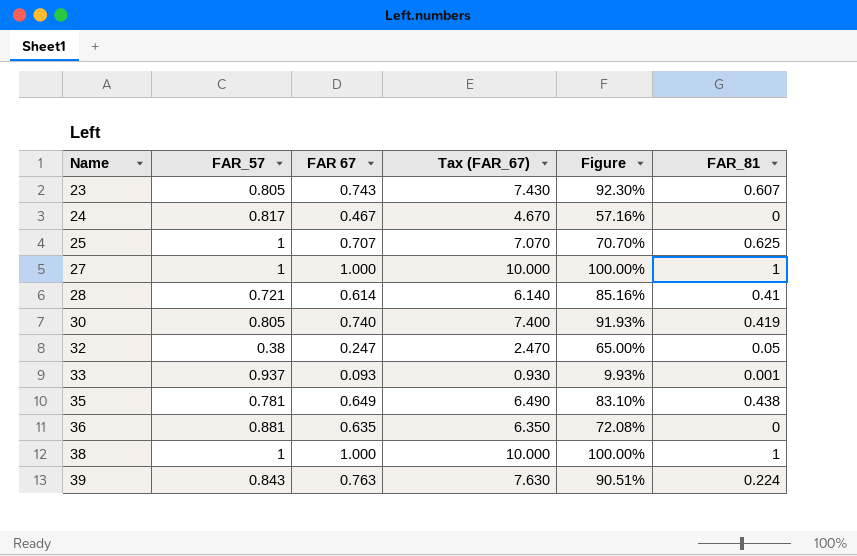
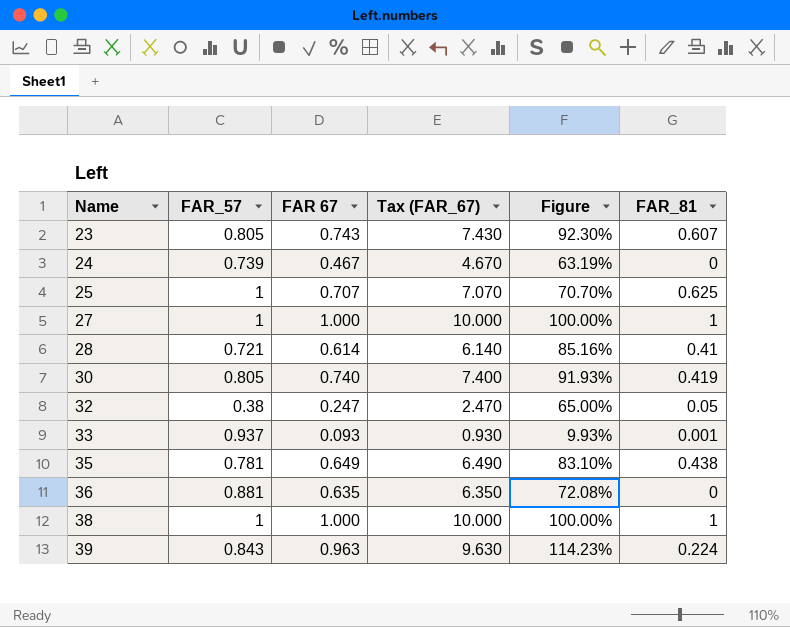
24 | FAR_57: 0.817 -> 0.739
24 | Figure: 57.16% -> 63.19%
39 | FAR 67: 0.763 -> 0.963
39 | Tax (FAR_67): 7.630 -> 9.630
39 | Figure: 90.51% -> 114.23%

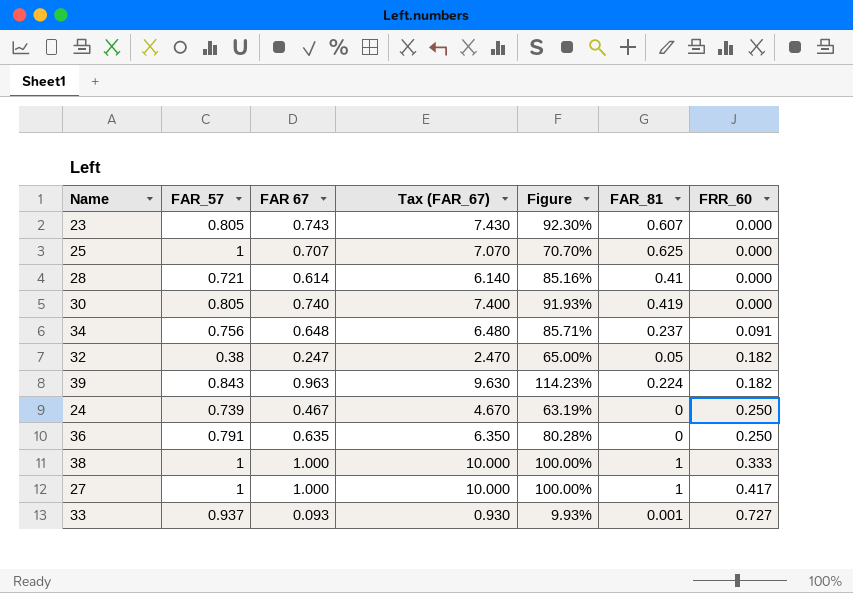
row order: Name ascending -> FRR_60 ascending
column FRR_60 | position: none -> 7
row 35: 0.781 | 0.649 | 6.490 | 83.10% | 0.438 -> none
row 34: none -> 0.756 | 0.648 | 6.480 | 85.71% | 0.237 | 0.091
36 | FAR_57: 0.881 -> 0.791
36 | Figure: 72.08% -> 80.28%

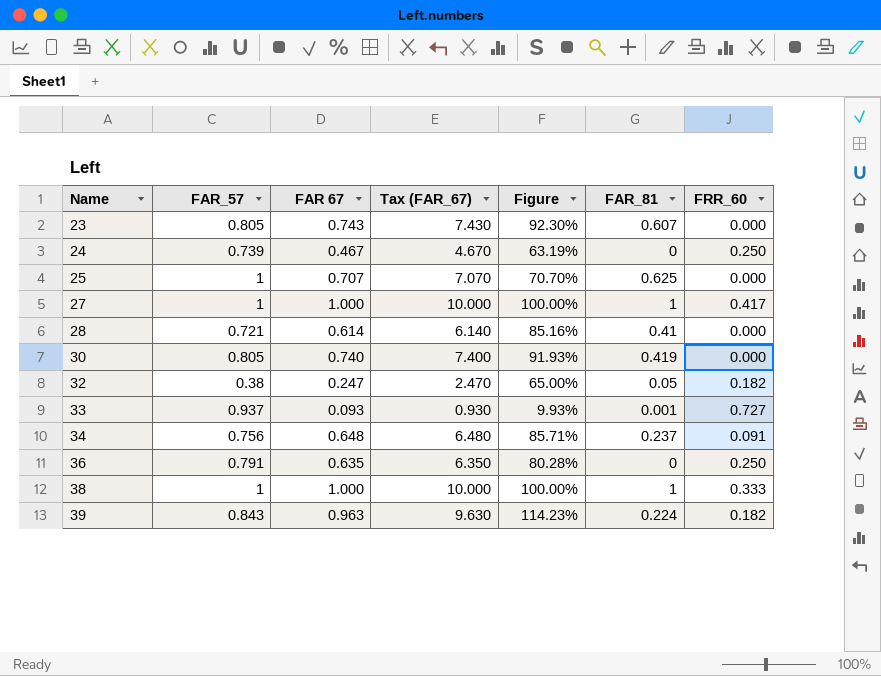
row order: FRR_60 ascending -> Name ascending

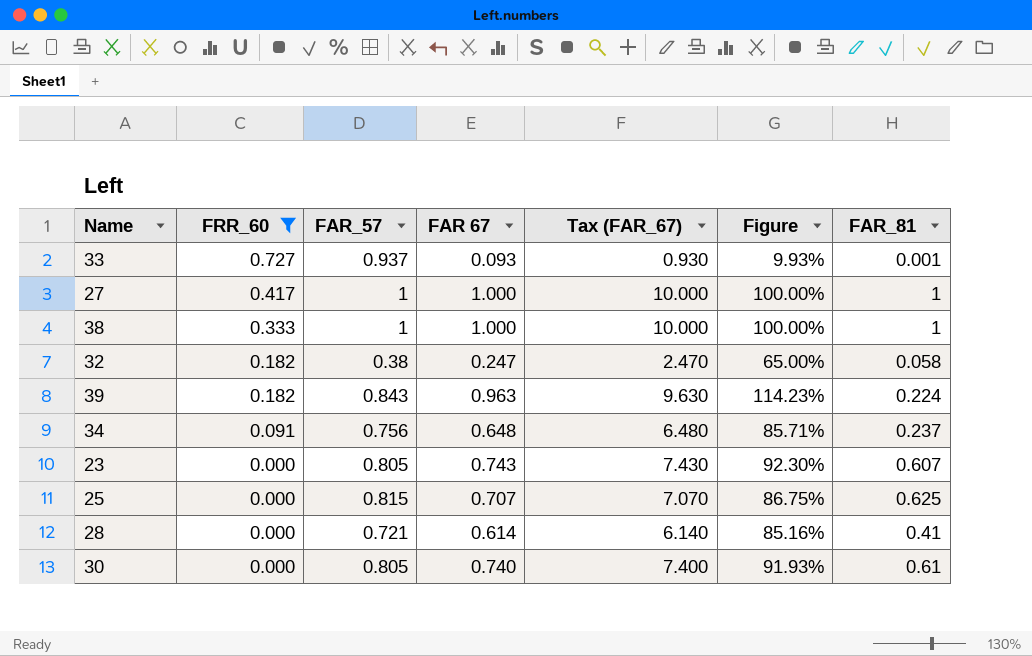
filter: none -> FRR_60 != 0.250
row order: Name ascending -> FRR_60 descending
column FRR_60 | position: 7 -> 2
32 | FAR_81: 0.05 -> 0.058
25 | FAR_57: 1 -> 0.815
25 | Figure: 70.70% -> 86.75%
30 | FAR_81: 0.419 -> 0.61

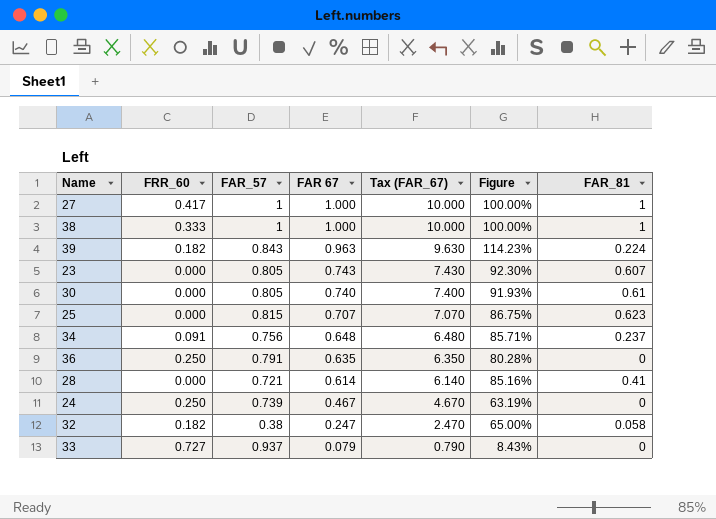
filter: FRR_60 != 0.250 -> none
row order: FRR_60 descending -> FAR 67 descending
25 | FAR_81: 0.625 -> 0.623
33 | FAR 67: 0.093 -> 0.079
33 | Tax (FAR_67): 0.930 -> 0.790
33 | Figure: 9.93% -> 8.43%
33 | FAR_81: 0.001 -> 0

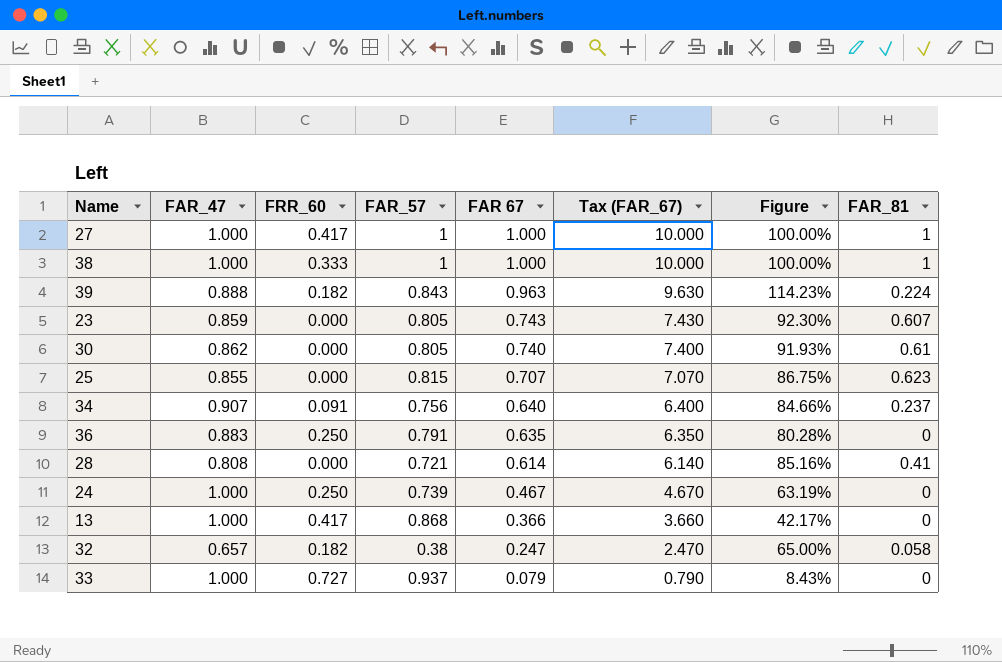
column FAR_47 | position: none -> 2
34 | FAR 67: 0.648 -> 0.640
34 | Tax (FAR_67): 6.480 -> 6.400
34 | Figure: 85.71% -> 84.66%
row 13: none -> 1.000 | 0.417 | 0.868 | 0.366 | 3.660 | 42.17% | 0

